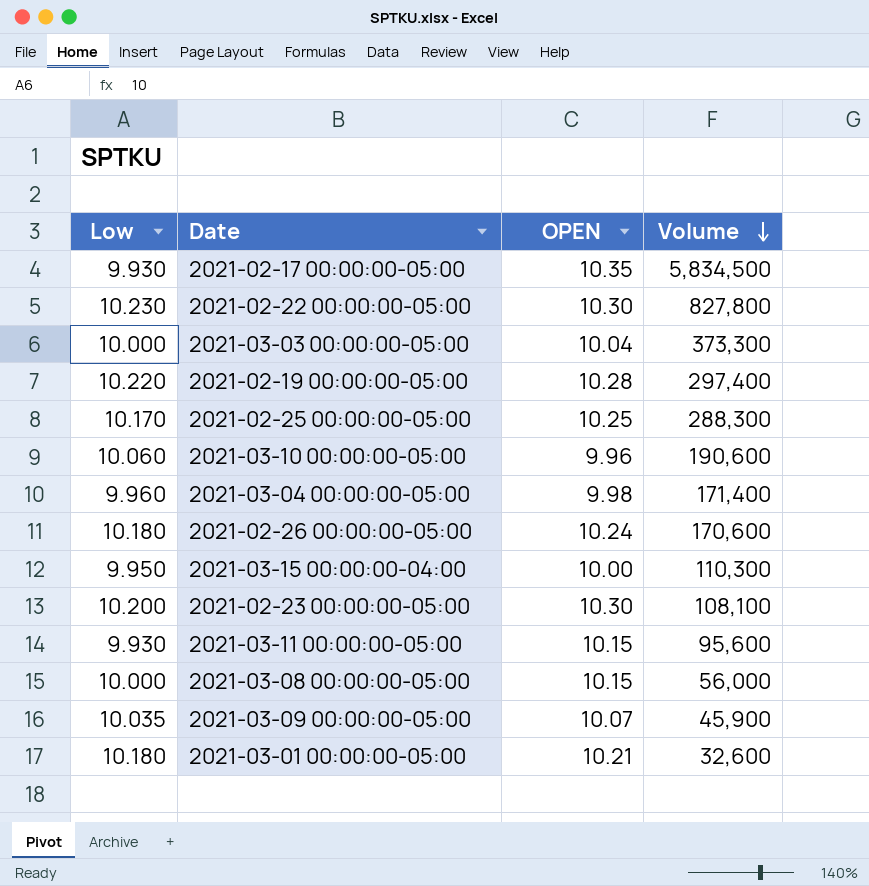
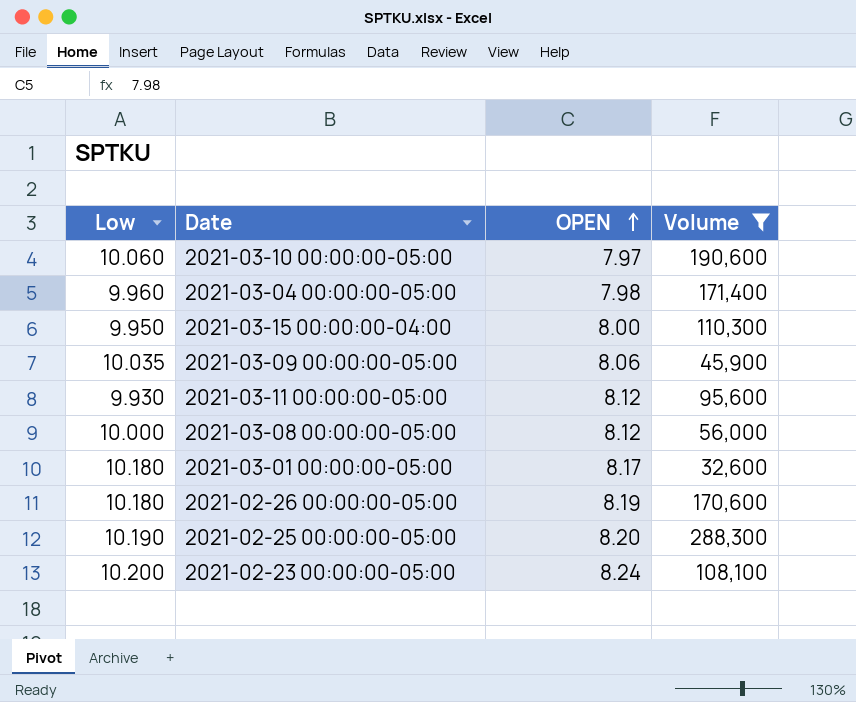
filter: none -> Volume <= 288,300
row order: Volume descending -> OPEN ascending
2021-03-10 00:00:00-05:00 | OPEN: 9.96 -> 7.97
2021-03-04 00:00:00-05:00 | OPEN: 9.98 -> 7.98
2021-03-15 00:00:00-04:00 | OPEN: 10.00 -> 8.00
2021-03-09 00:00:00-05:00 | OPEN: 10.07 -> 8.06
2021-03-11 00:00:00-05:00 | OPEN: 10.15 -> 8.12
2021-03-08 00:00:00-05:00 | OPEN: 10.15 -> 8.12
2021-03-01 00:00:00-05:00 | OPEN: 10.21 -> 8.17
2021-02-26 00:00:00-05:00 | OPEN: 10.24 -> 8.19
2021-02-25 00:00:00-05:00 | Low: 10.170 -> 10.190
2021-02-25 00:00:00-05:00 | OPEN: 10.25 -> 8.20
2021-02-23 00:00:00-05:00 | OPEN: 10.30 -> 8.24

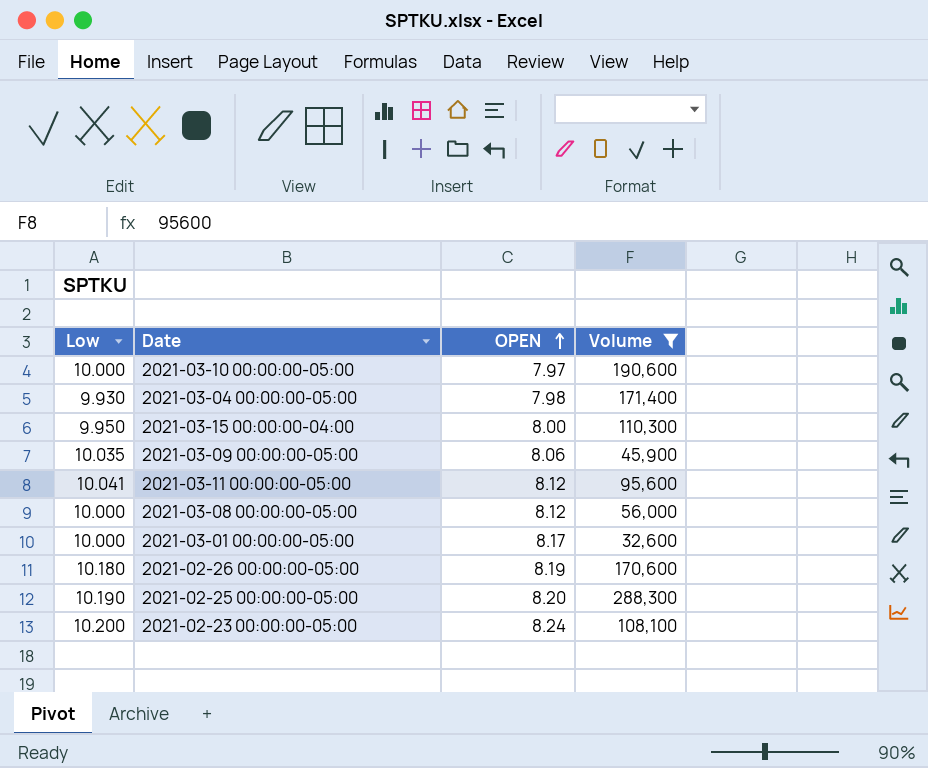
2021-03-10 00:00:00-05:00 | Low: 10.060 -> 10.000
2021-03-04 00:00:00-05:00 | Low: 9.960 -> 9.930
2021-03-11 00:00:00-05:00 | Low: 9.930 -> 10.041
2021-03-01 00:00:00-05:00 | Low: 10.180 -> 10.000

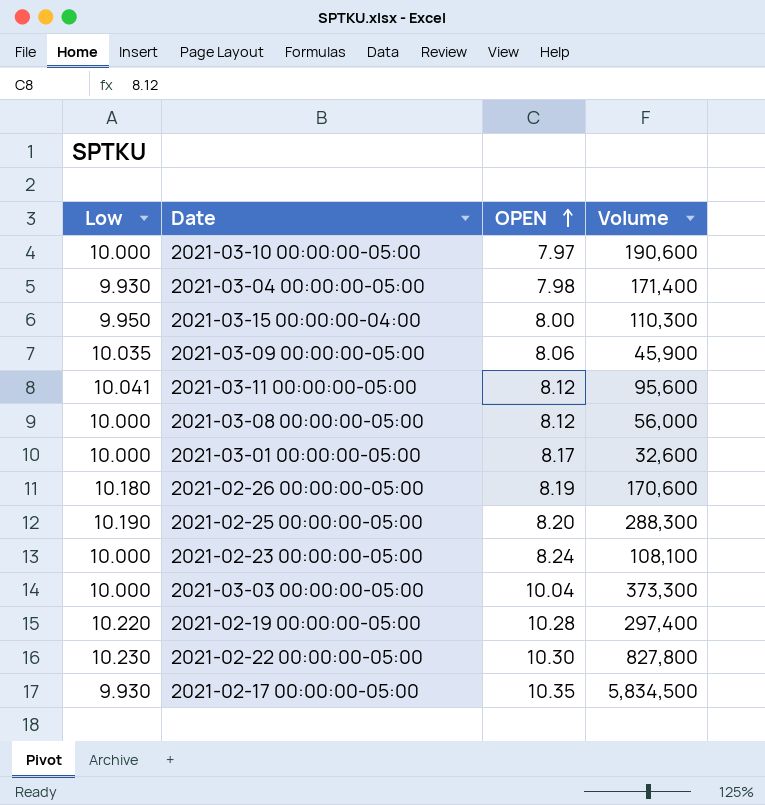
filter: Volume <= 288,300 -> none
2021-02-23 00:00:00-05:00 | Low: 10.200 -> 10.000

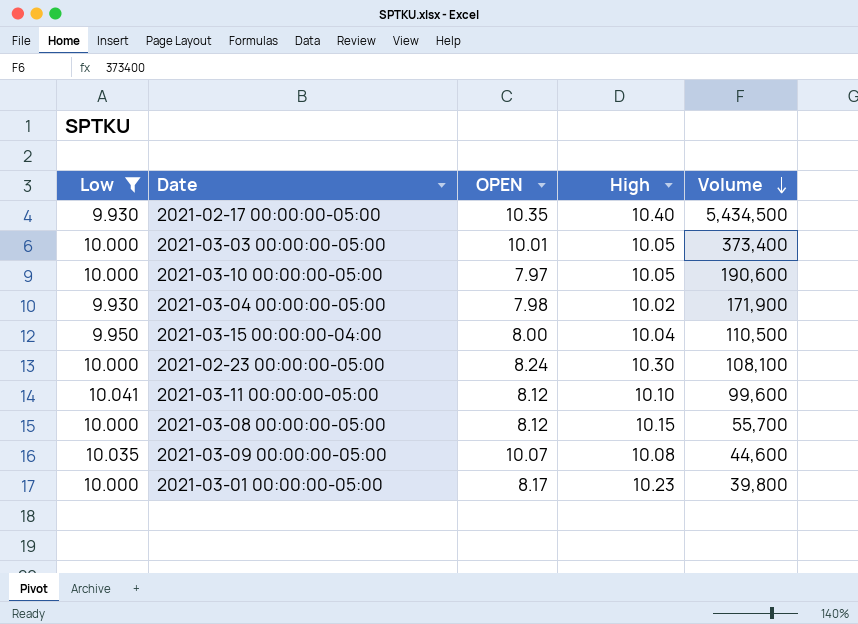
filter: none -> Low <= 10.041
row order: OPEN ascending -> Volume descending
column High | position: none -> 4
2021-02-17 00:00:00-05:00 | Volume: 5,834,500 -> 5,434,500
2021-03-03 00:00:00-05:00 | OPEN: 10.04 -> 10.01
2021-03-03 00:00:00-05:00 | Volume: 373,300 -> 373,400
2021-03-04 00:00:00-05:00 | Volume: 171,400 -> 171,900
2021-03-15 00:00:00-04:00 | Volume: 110,300 -> 110,500
2021-03-11 00:00:00-05:00 | Volume: 95,600 -> 99,600
2021-03-08 00:00:00-05:00 | Volume: 56,000 -> 55,700
2021-03-09 00:00:00-05:00 | OPEN: 8.06 -> 10.07
2021-03-09 00:00:00-05:00 | Volume: 45,900 -> 44,600
2021-03-01 00:00:00-05:00 | Volume: 32,600 -> 39,800

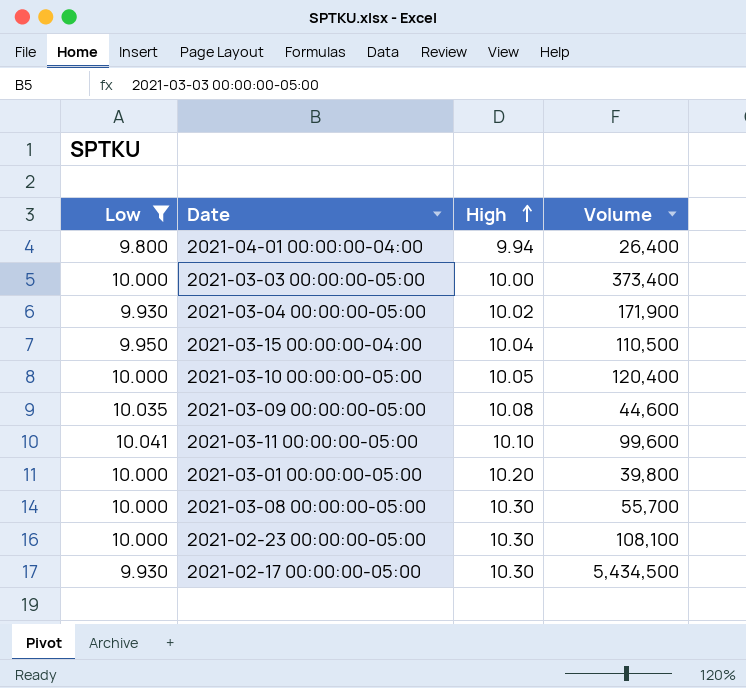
row order: Volume descending -> High ascending
column OPEN | position: 3 -> none
row 2021-04-01 00:00:00-04:00: none -> 9.800 | 9.94 | 26,400
2021-03-03 00:00:00-05:00 | High: 10.05 -> 10.00
2021-03-10 00:00:00-05:00 | Volume: 190,600 -> 120,400
2021-03-01 00:00:00-05:00 | High: 10.23 -> 10.20
2021-03-08 00:00:00-05:00 | High: 10.15 -> 10.30
2021-02-17 00:00:00-05:00 | High: 10.40 -> 10.30

